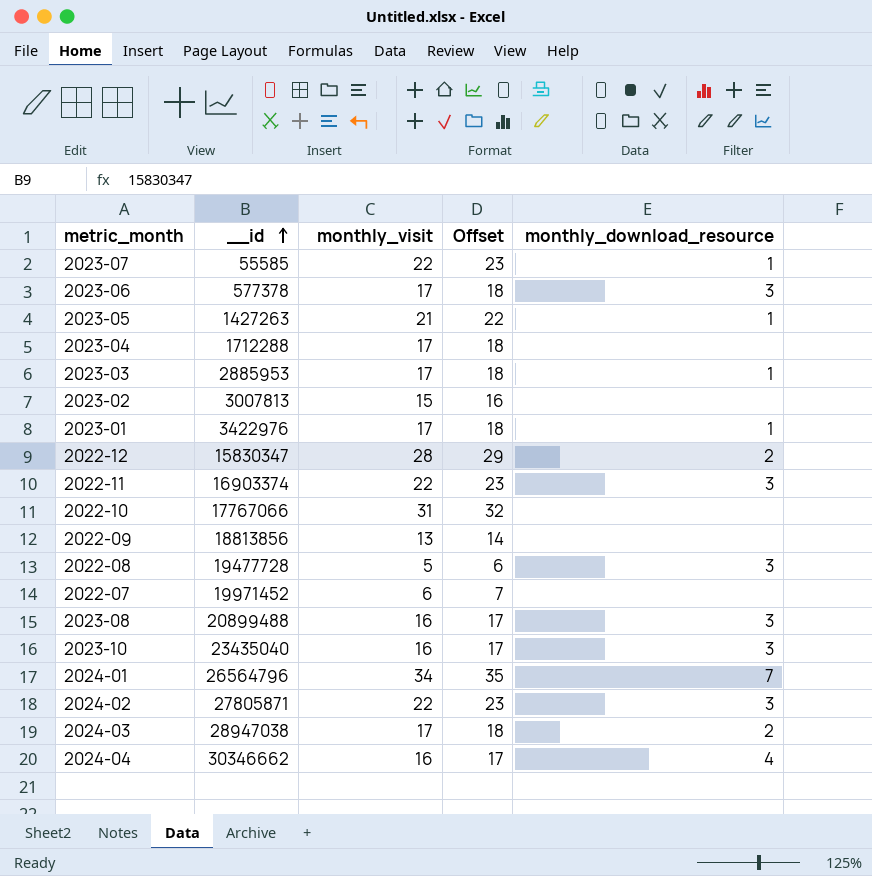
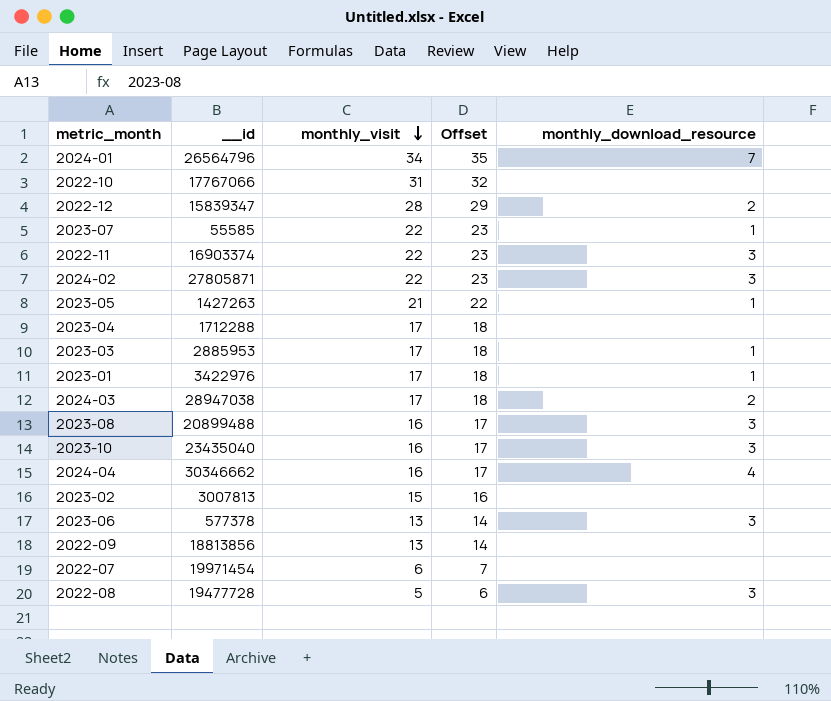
row order: __id ascending -> monthly_visit descending
2022-12 | __id: 15830347 -> 15839347
2023-06 | monthly_visit: 17 -> 13
2023-06 | Offset: 18 -> 14
2022-07 | __id: 19971452 -> 19971454

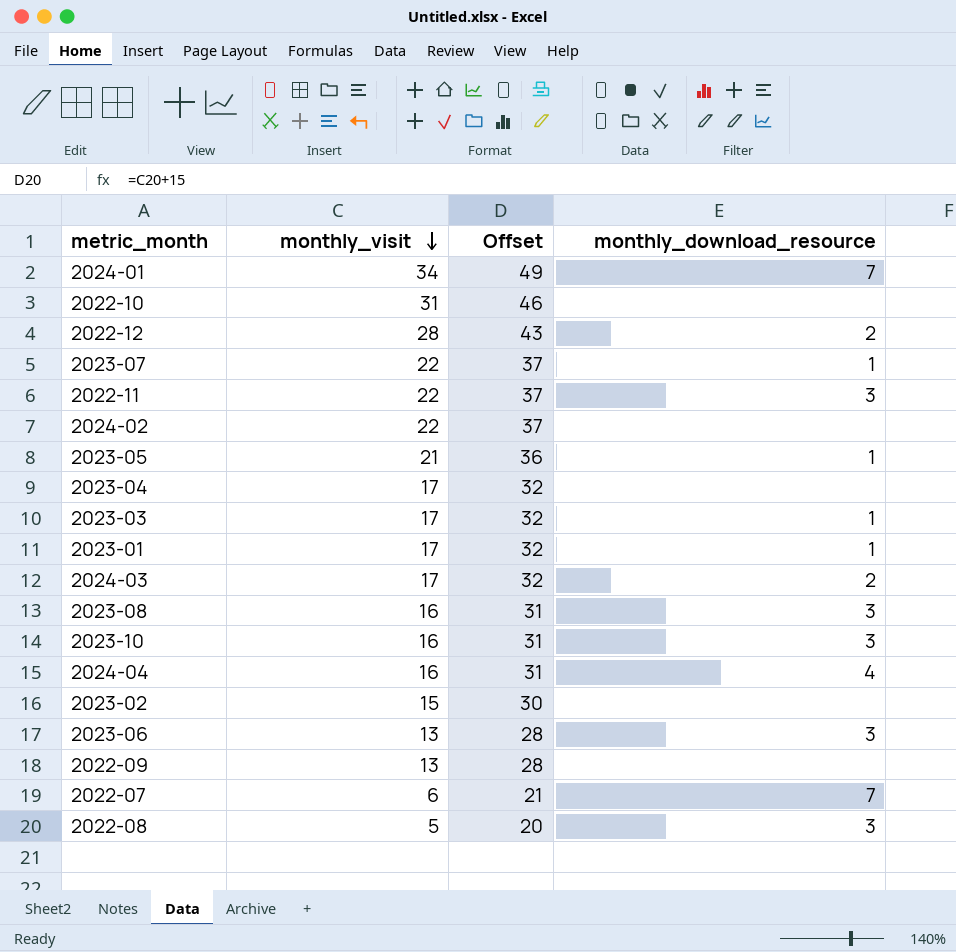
column __id | position: 2 -> none
column Offset | formula: [monthly_visit] + 1 -> [monthly_visit] + 15
2024-02 | monthly_download_resource: 3 -> none
2022-07 | monthly_download_resource: none -> 7

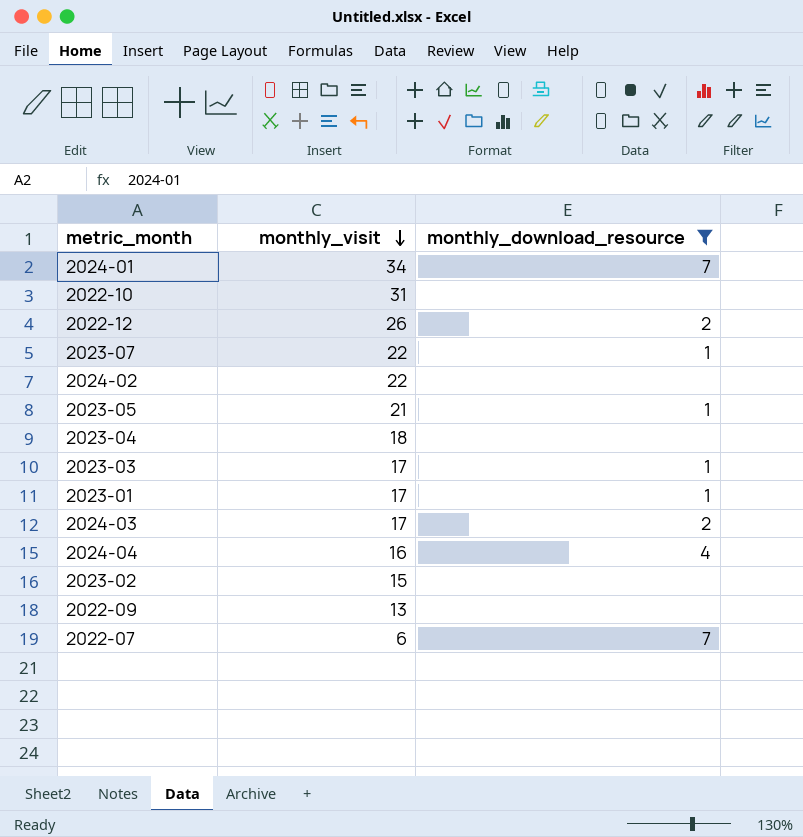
filter: none -> monthly_download_resource != 3
column Offset | formula: [monthly_visit] + 15 -> none
2022-12 | monthly_visit: 28 -> 26
2023-04 | monthly_visit: 17 -> 18

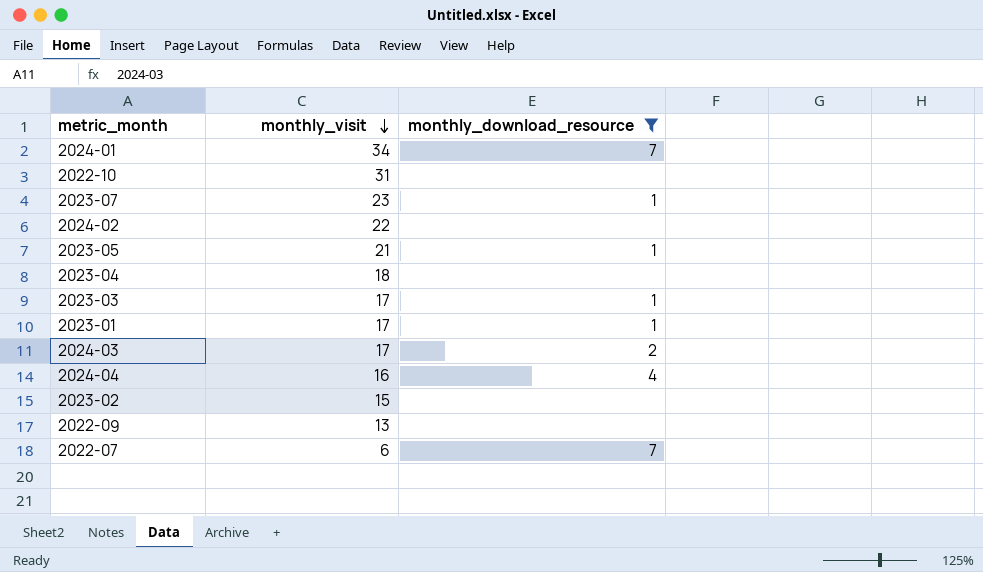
row 2022-12: 26 | 2 -> none
2023-07 | monthly_visit: 22 -> 23

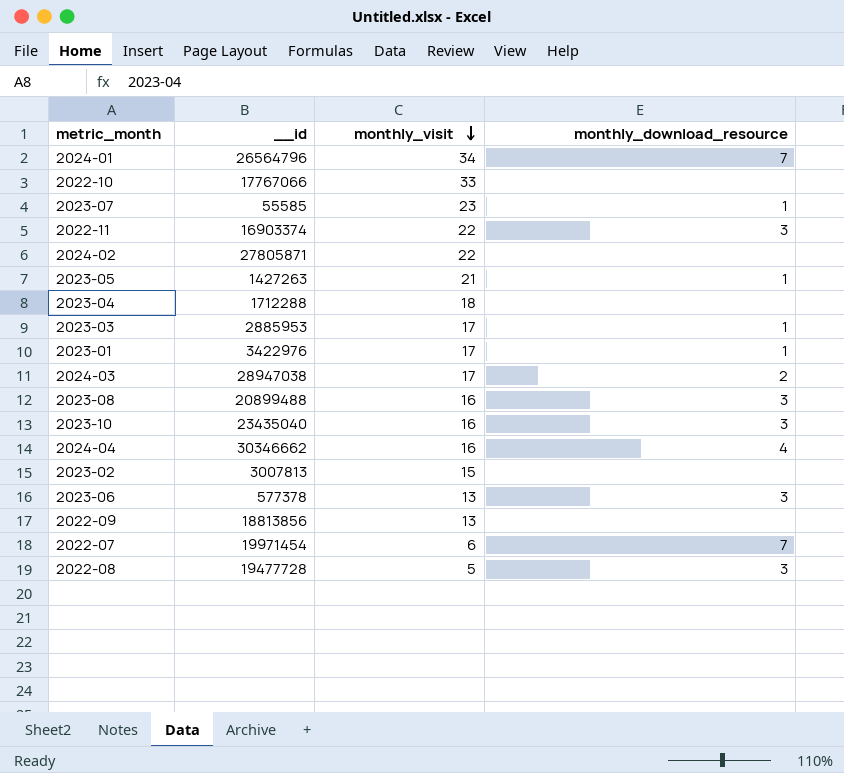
filter: monthly_download_resource != 3 -> none
column __id | position: none -> 2
2022-10 | monthly_visit: 31 -> 33

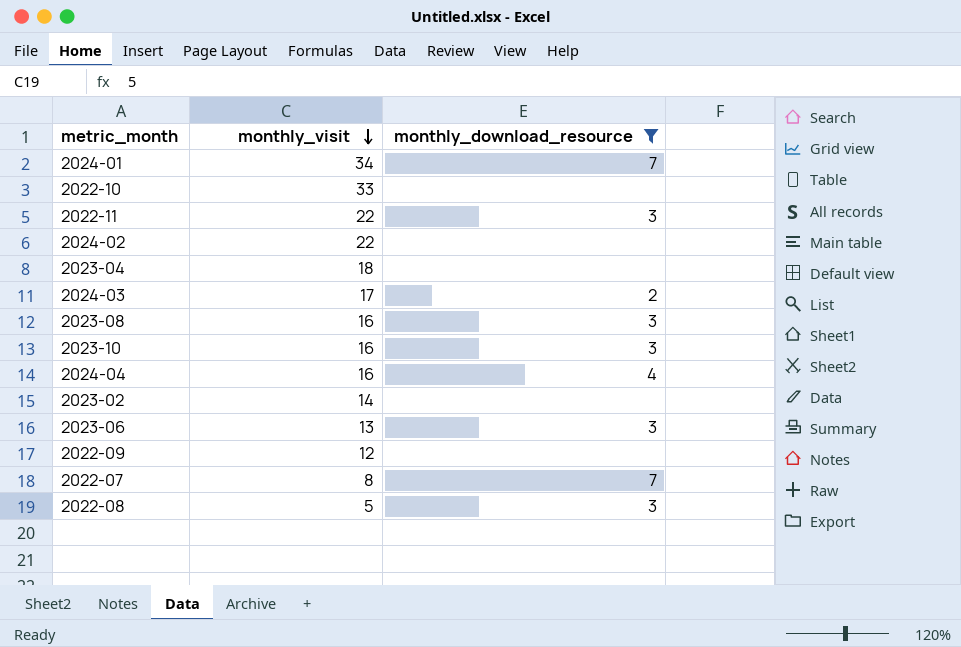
filter: none -> monthly_download_resource != 1
column __id | position: 2 -> none
2023-02 | monthly_visit: 15 -> 14
2022-09 | monthly_visit: 13 -> 12
2022-07 | monthly_visit: 6 -> 8

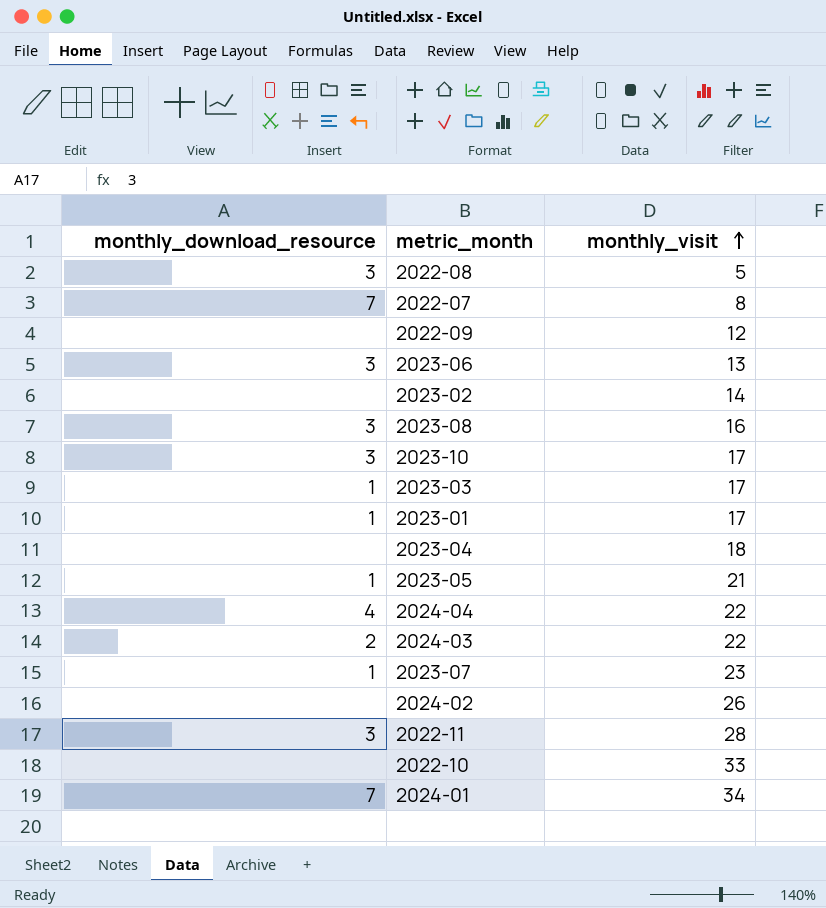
filter: monthly_download_resource != 1 -> none
row order: monthly_visit descending -> monthly_visit ascending
column monthly_download_resource | position: 3 -> 1
2023-10 | monthly_visit: 16 -> 17
2024-04 | monthly_visit: 16 -> 22
2024-03 | monthly_visit: 17 -> 22
2024-02 | monthly_visit: 22 -> 26
2022-11 | monthly_visit: 22 -> 28

